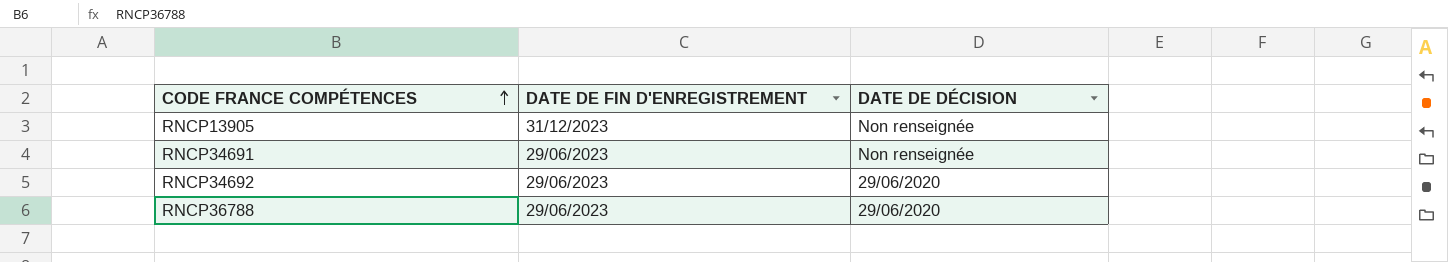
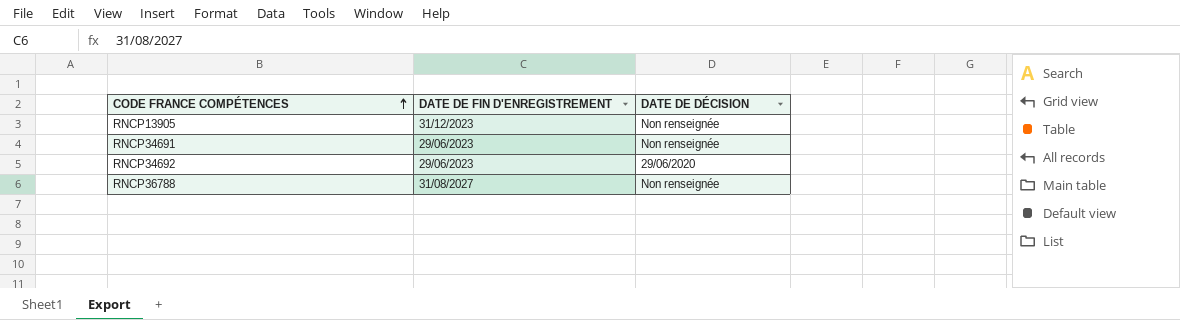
RNCP36788 | DATE DE FIN D'ENREGISTREMENT: 29/06/2023 -> 31/08/2027
RNCP36788 | DATE DE DÉCISION: 29/06/2020 -> Non renseignée

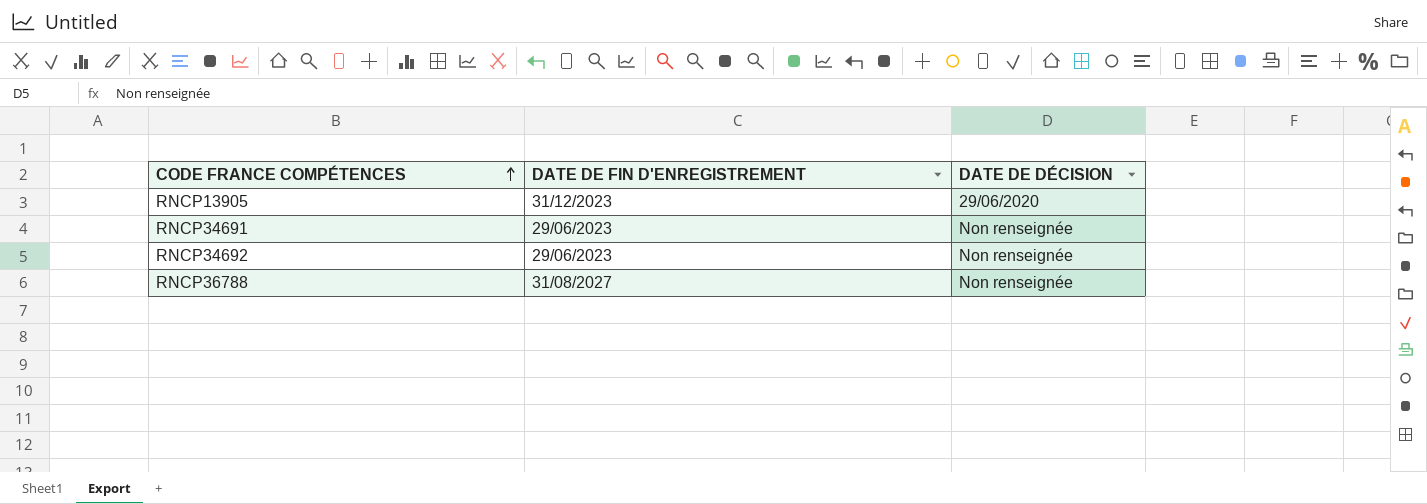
RNCP13905 | DATE DE DÉCISION: Non renseignée -> 29/06/2020
RNCP34692 | DATE DE DÉCISION: 29/06/2020 -> Non renseignée

